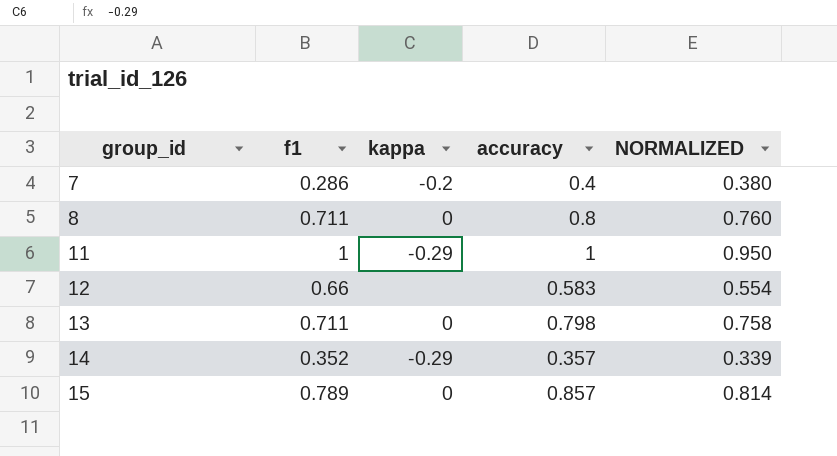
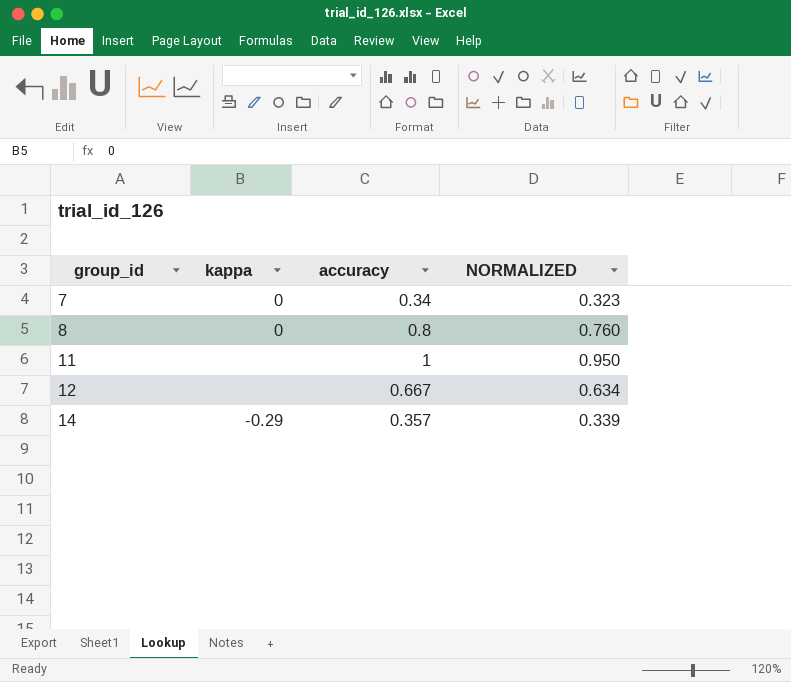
column f1 | position: 2 -> none
row 13: 0.711 | 0 | 0.798 | 0.758 -> none
row 15: 0.789 | 0 | 0.857 | 0.814 -> none
7 | kappa: -0.2 -> 0
7 | accuracy: 0.4 -> 0.34
7 | NORMALIZED: 0.380 -> 0.323
11 | kappa: -0.29 -> none
12 | accuracy: 0.583 -> 0.667
12 | NORMALIZED: 0.554 -> 0.634

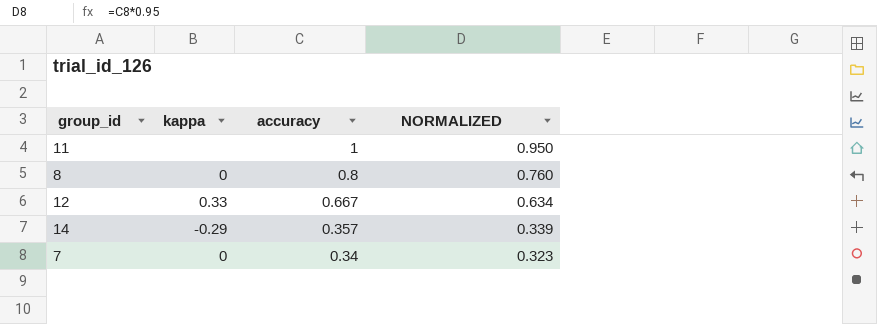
row order: group_id ascending -> accuracy descending
12 | kappa: none -> 0.33

